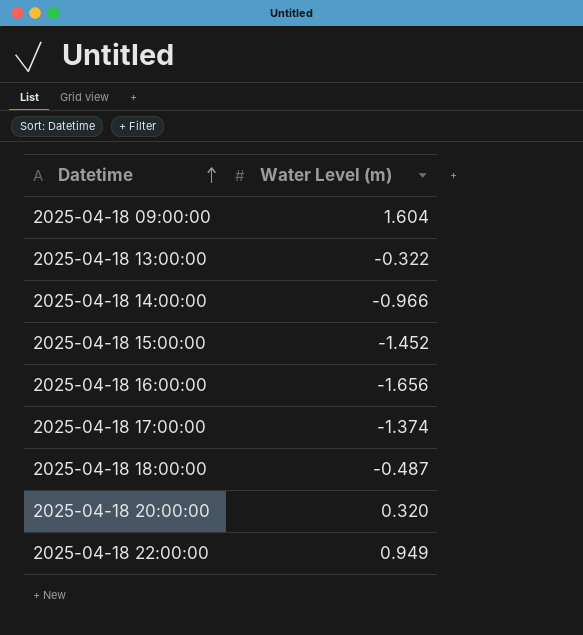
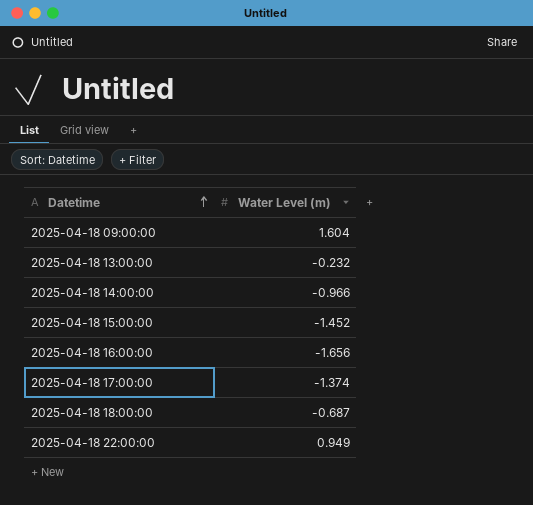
row 2025-04-18 20:00:00: 0.320 -> none
2025-04-18 13:00:00 | Water Level (m): -0.322 -> -0.232
2025-04-18 18:00:00 | Water Level (m): -0.487 -> -0.687

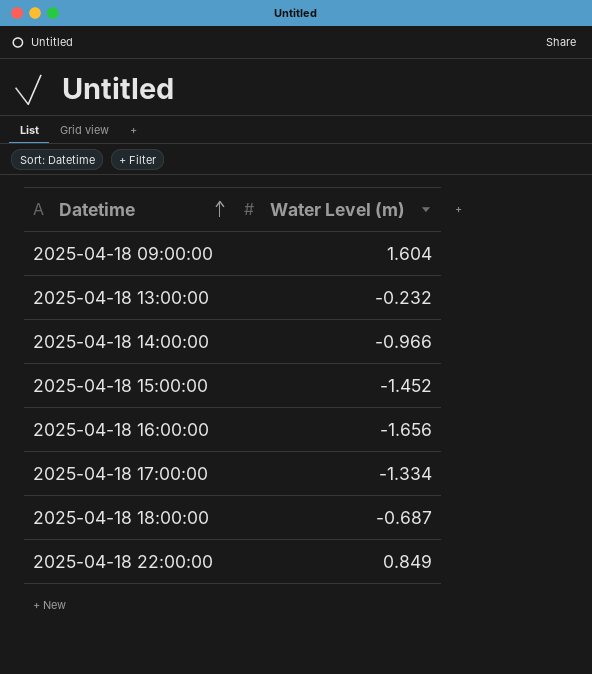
2025-04-18 17:00:00 | Water Level (m): -1.374 -> -1.334
2025-04-18 22:00:00 | Water Level (m): 0.949 -> 0.849

